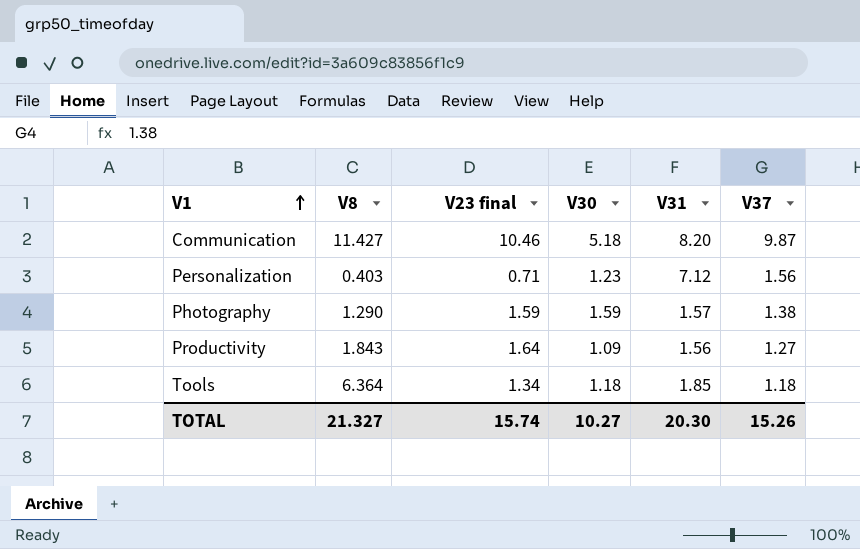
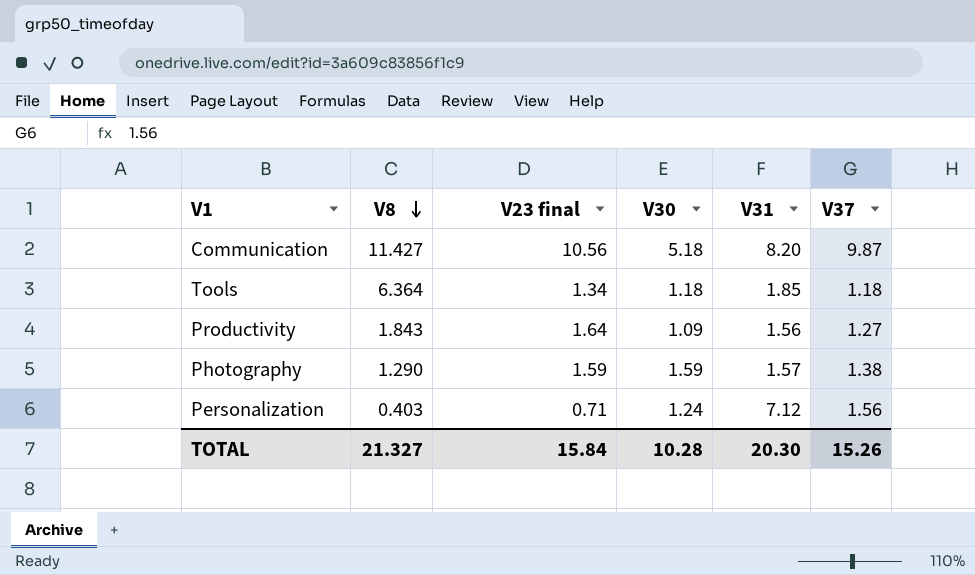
row order: V1 ascending -> V8 descending
Communication | V23 final: 10.46 -> 10.56
Personalization | V30: 1.23 -> 1.24
TOTAL | V23 final: 15.74 -> 15.84
TOTAL | V30: 10.27 -> 10.28

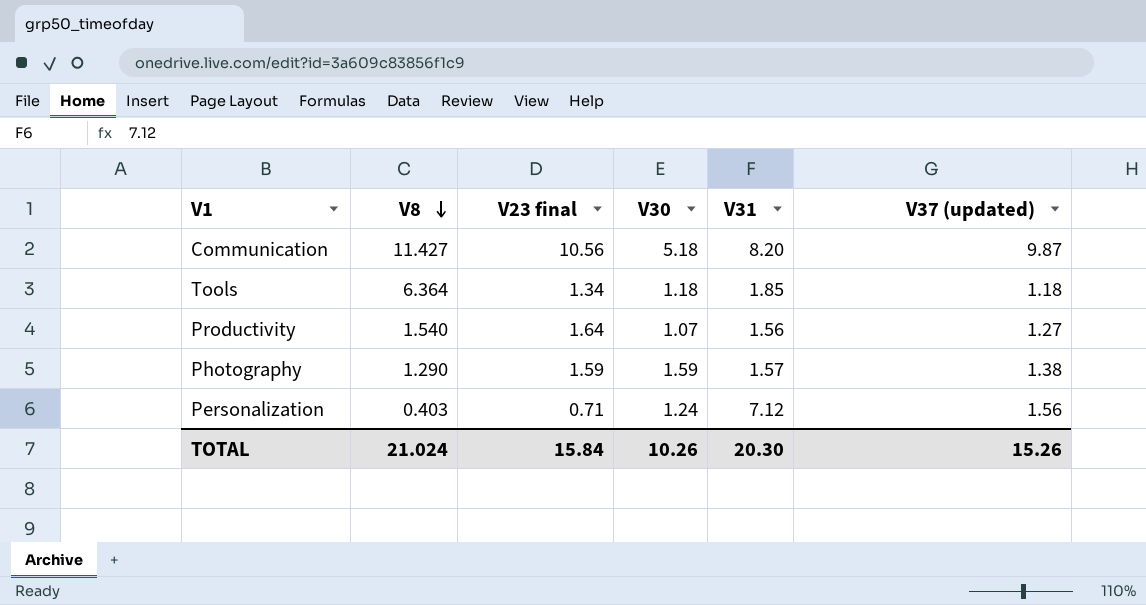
column name: V37 -> V37 (updated)
Productivity | V8: 1.843 -> 1.540
Productivity | V30: 1.09 -> 1.07
TOTAL | V8: 21.327 -> 21.024
TOTAL | V30: 10.28 -> 10.26

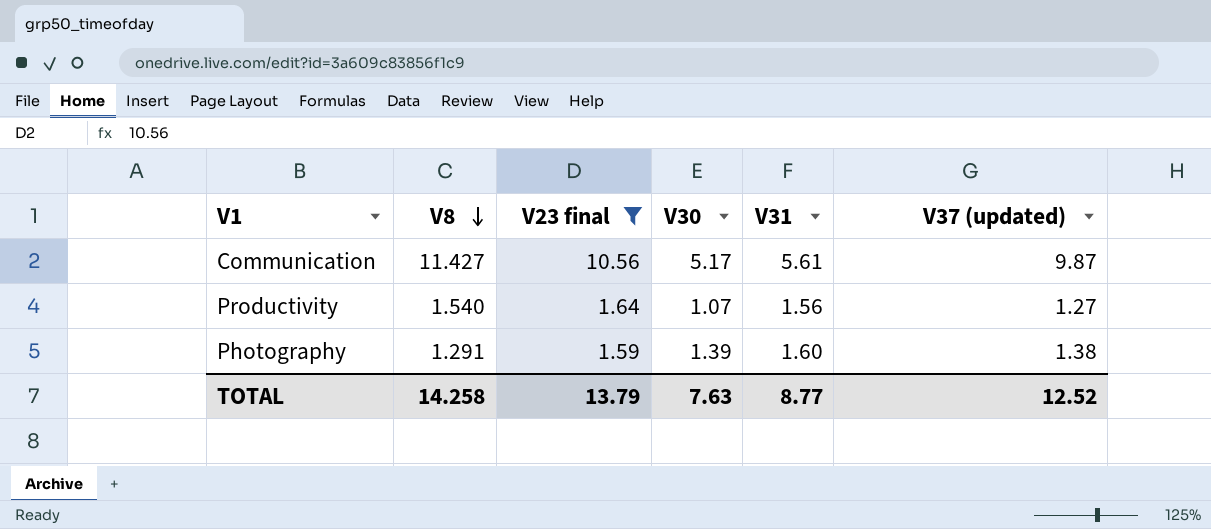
filter: none -> V23 final >= 1.59
Communication | V30: 5.18 -> 5.17
Communication | V31: 8.20 -> 5.61
Photography | V8: 1.290 -> 1.291
Photography | V30: 1.59 -> 1.39
Photography | V31: 1.57 -> 1.60
TOTAL | V8: 21.024 -> 14.258
TOTAL | V23 final: 15.84 -> 13.79
TOTAL | V30: 10.26 -> 7.63
TOTAL | V31: 20.30 -> 8.77
TOTAL | V37 (updated): 15.26 -> 12.52

